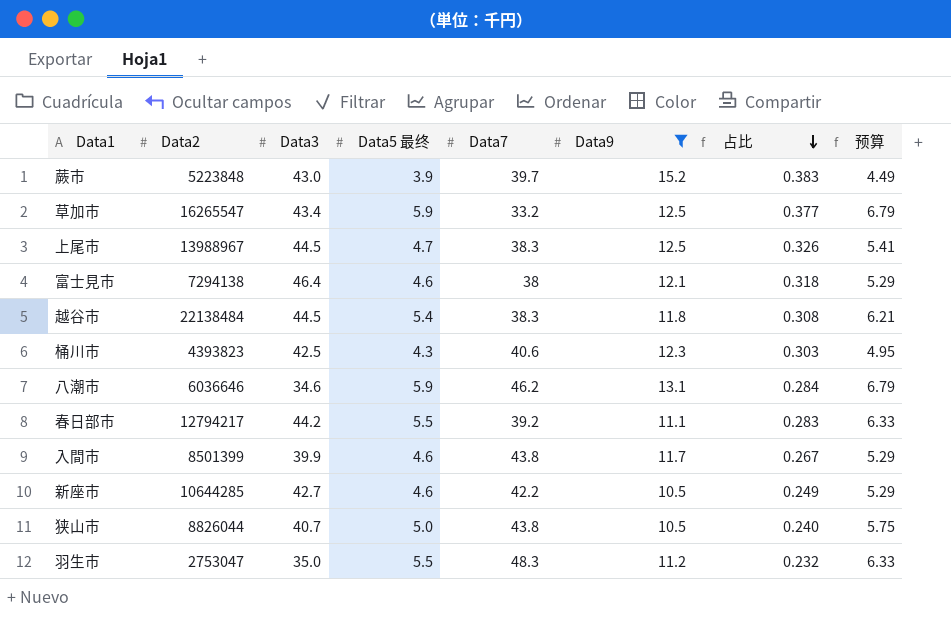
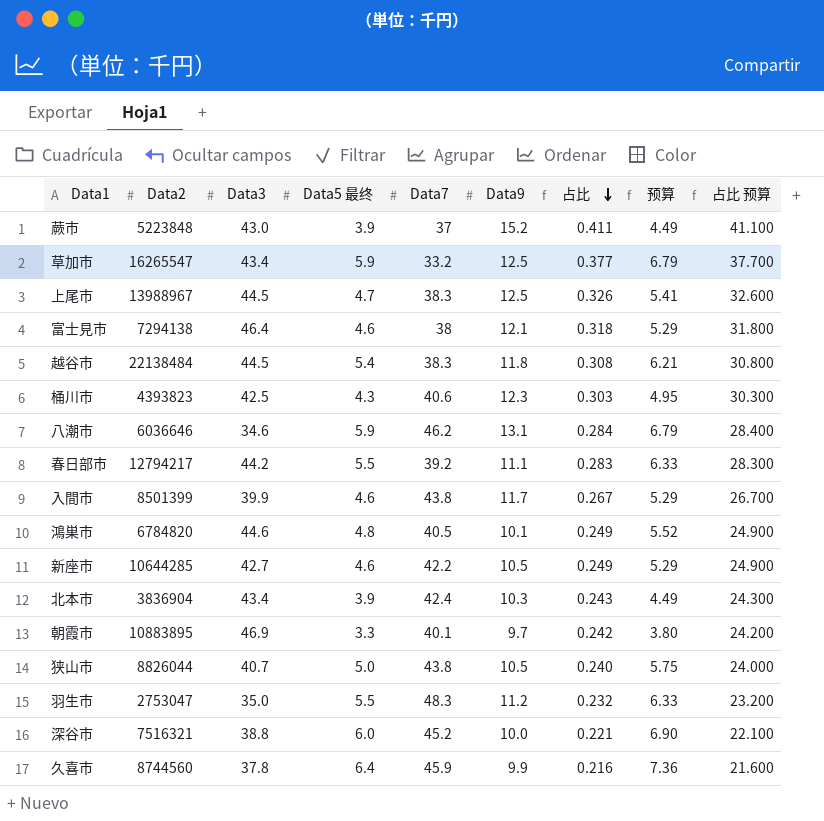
filter: Data9 >= 10.5 -> none
column 占比 预算 | formula: none -> [占比] * 100
蕨市 | Data7: 39.7 -> 37
蕨市 | 占比: 0.383 -> 0.411

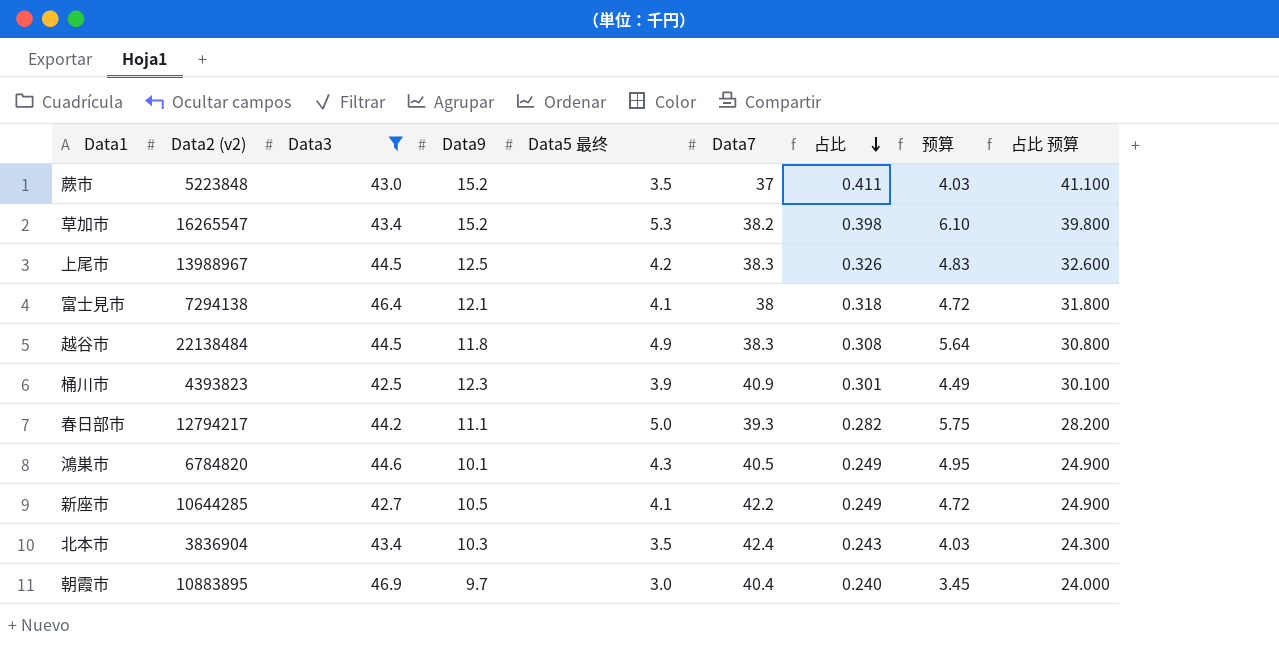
filter: none -> Data3 >= 42.5
column name: Data2 -> Data2 (v2)
column Data9 | position: 6 -> 4
蕨市 | Data5 最终: 3.9 -> 3.5
蕨市 | 预算: 4.49 -> 4.03
草加市 | Data9: 12.5 -> 15.2
草加市 | Data5 最终: 5.9 -> 5.3
草加市 | Data7: 33.2 -> 38.2
草加市 | 占比: 0.377 -> 0.398
草加市 | 预算: 6.79 -> 6.10
草加市 | 占比 预算: 37.700 -> 39.800
上尾市 | Data5 最终: 4.7 -> 4.2
上尾市 | 预算: 5.41 -> 4.83
富士見市 | Data5 最终: 4.6 -> 4.1
富士見市 | 预算: 5.29 -> 4.72
越谷市 | Data5 最终: 5.4 -> 4.9
越谷市 | 预算: 6.21 -> 5.64
桶川市 | Data5 最终: 4.3 -> 3.9
桶川市 | Data7: 40.6 -> 40.9
桶川市 | 占比: 0.303 -> 0.301
桶川市 | 预算: 4.95 -> 4.49
桶川市 | 占比 预算: 30.300 -> 30.100
春日部市 | Data5 最终: 5.5 -> 5.0
春日部市 | Data7: 39.2 -> 39.3
春日部市 | 占比: 0.283 -> 0.282
春日部市 | 预算: 6.33 -> 5.75
春日部市 | 占比 预算: 28.300 -> 28.200
鴻巣市 | Data5 最终: 4.8 -> 4.3
鴻巣市 | 预算: 5.52 -> 4.95
新座市 | Data5 最终: 4.6 -> 4.1
新座市 | 预算: 5.29 -> 4.72
北本市 | Data5 最终: 3.9 -> 3.5
北本市 | 预算: 4.49 -> 4.03
朝霞市 | Data5 最终: 3.3 -> 3.0
朝霞市 | Data7: 40.1 -> 40.4
朝霞市 | 占比: 0.242 -> 0.240
朝霞市 | 预算: 3.80 -> 3.45
朝霞市 | 占比 预算: 24.200 -> 24.000

